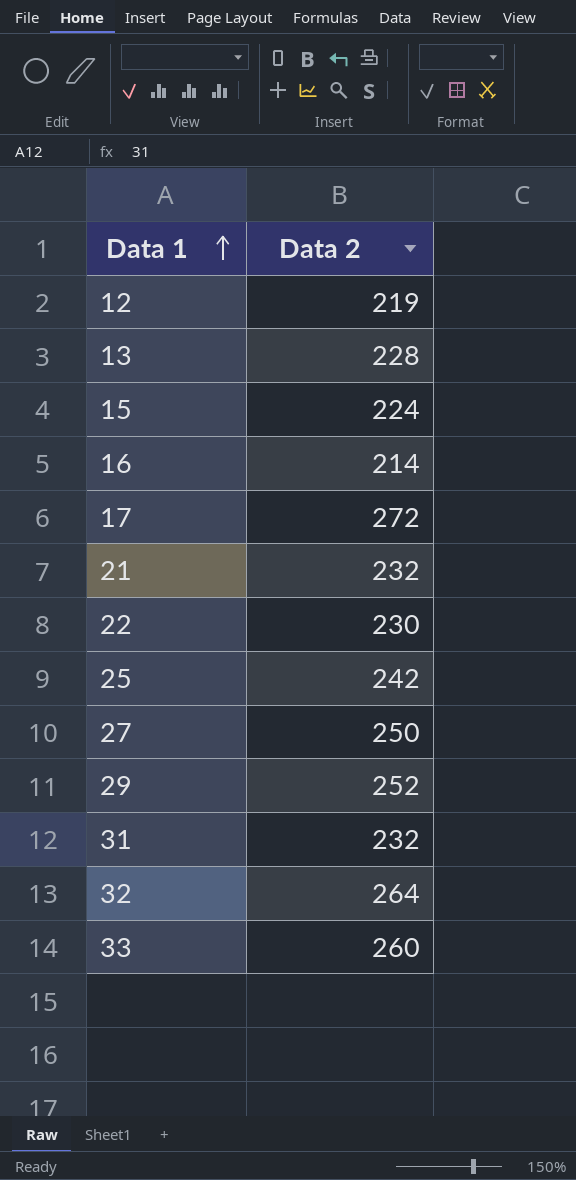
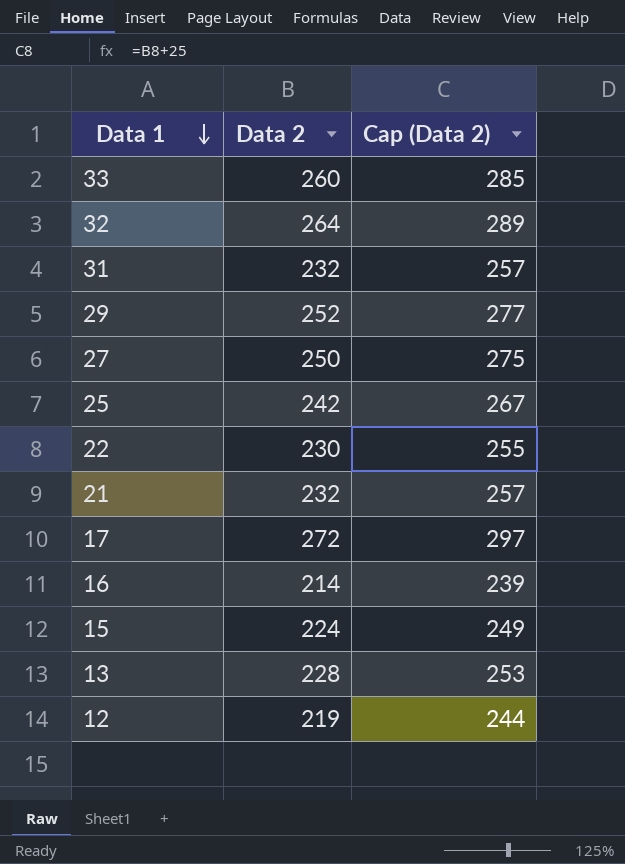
row order: Data 1 ascending -> Data 1 descending
column Cap (Data 2) | formula: none -> [Data 2] + 25

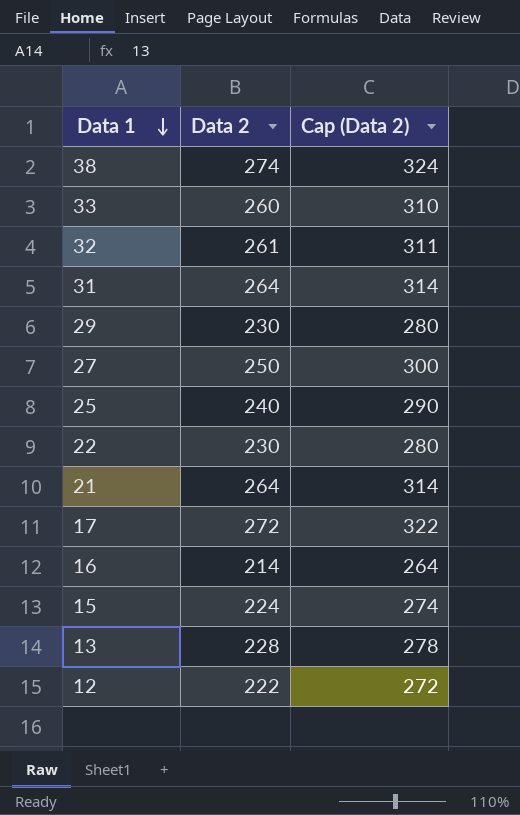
column Cap (Data 2) | formula: [Data 2] + 25 -> [Data 2] + 50
row 38: none -> 274 | 324
32 | Data 2: 264 -> 261
31 | Data 2: 232 -> 264
29 | Data 2: 252 -> 230
25 | Data 2: 242 -> 240
21 | Data 2: 232 -> 264
12 | Data 2: 219 -> 222

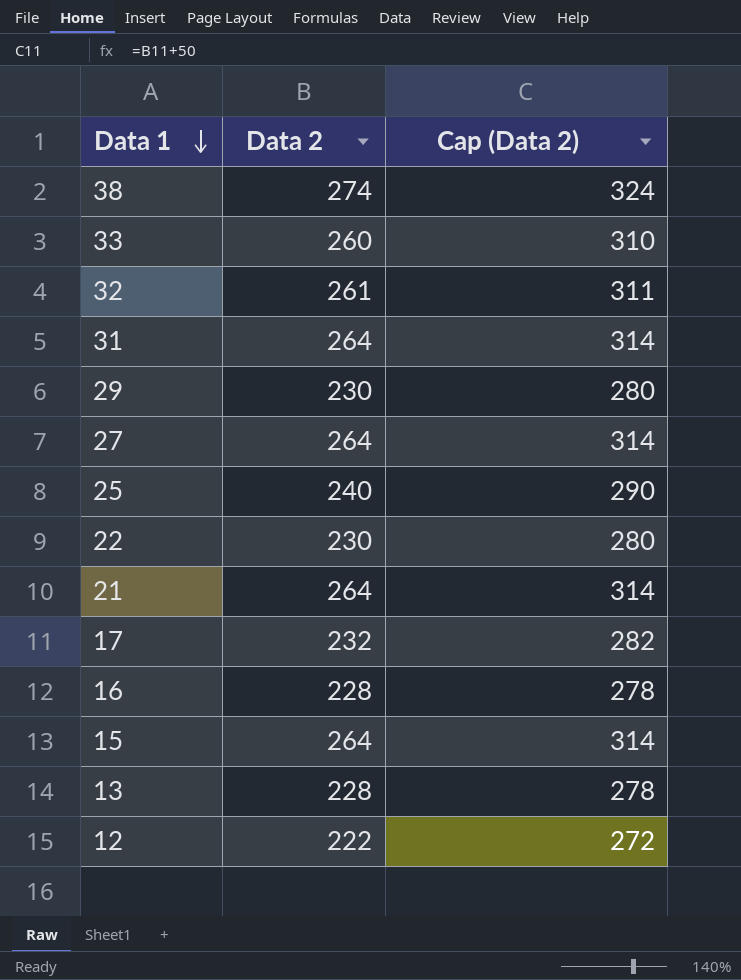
27 | Data 2: 250 -> 264
27 | Cap (Data 2): 300 -> 314
17 | Data 2: 272 -> 232
17 | Cap (Data 2): 322 -> 282
16 | Data 2: 214 -> 228
16 | Cap (Data 2): 264 -> 278
15 | Data 2: 224 -> 264
15 | Cap (Data 2): 274 -> 314

